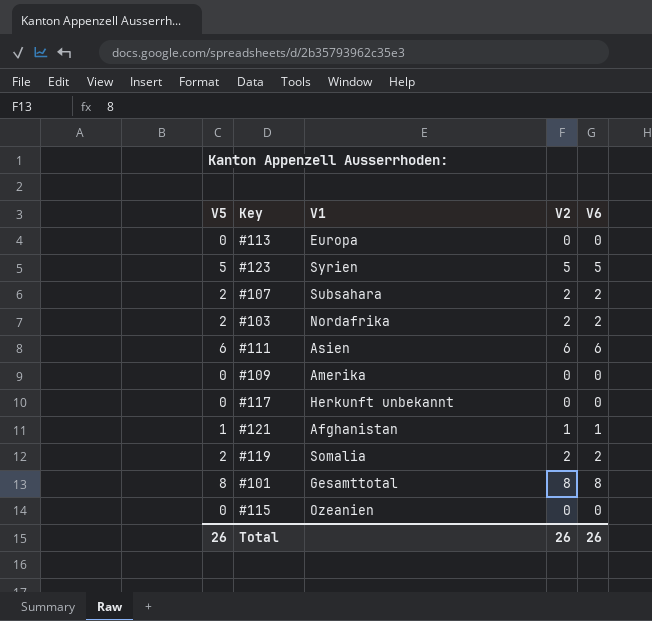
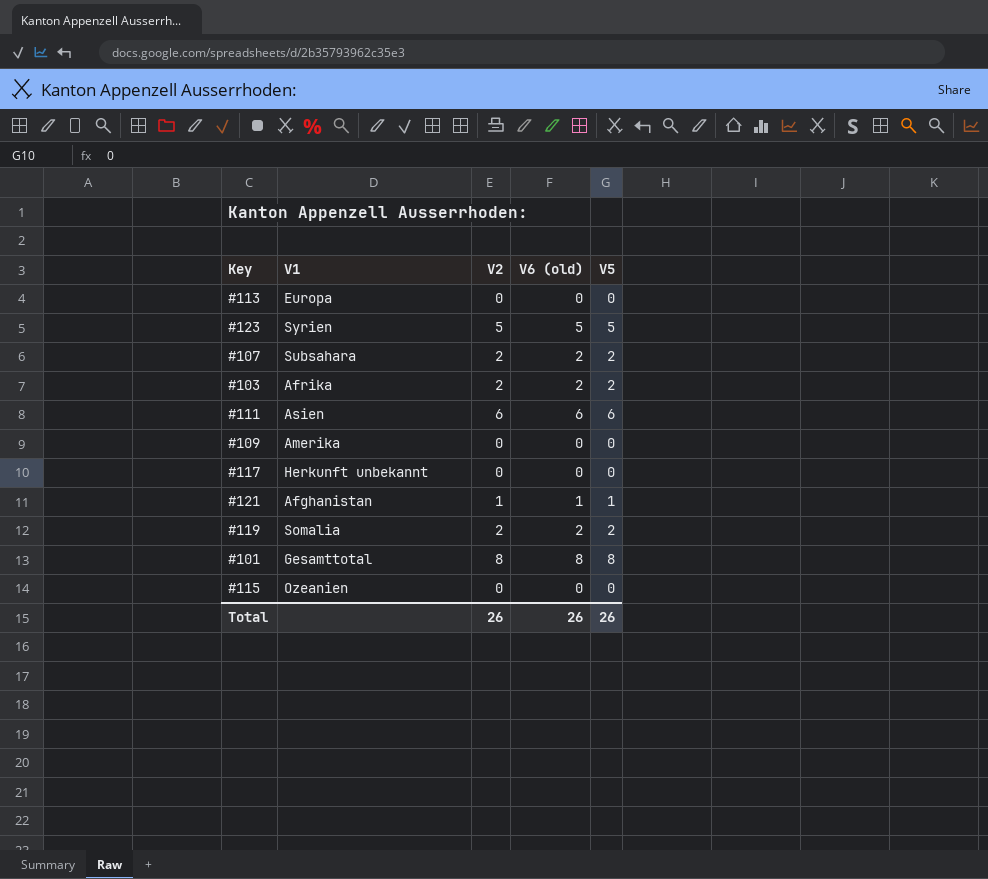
column name: V6 -> V6 (old)
column V5 | position: 1 -> 5
#103 | V1: Nordafrika -> Afrika

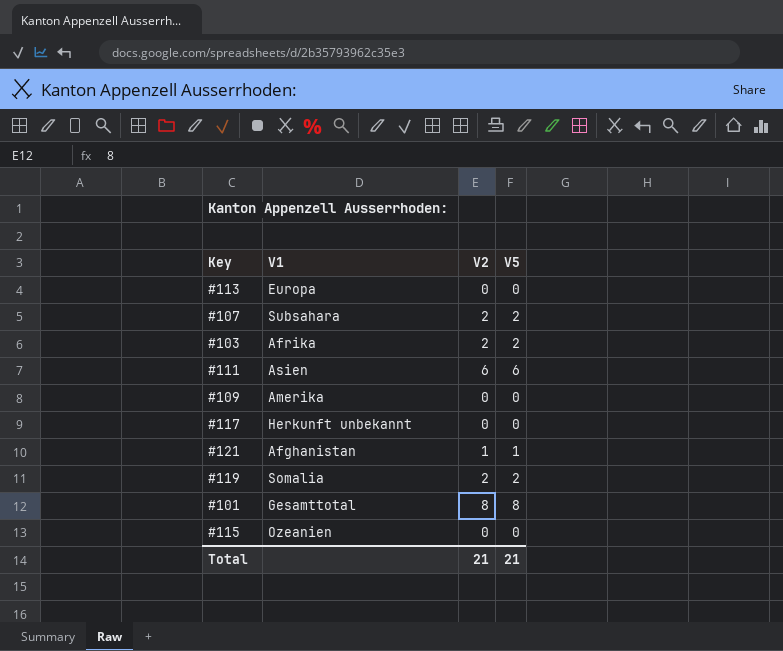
column V6 (old) | position: 4 -> none
row #123: Syrien | 5 | 5 | 5 -> none
Total | V2: 26 -> 21
Total | V5: 26 -> 21

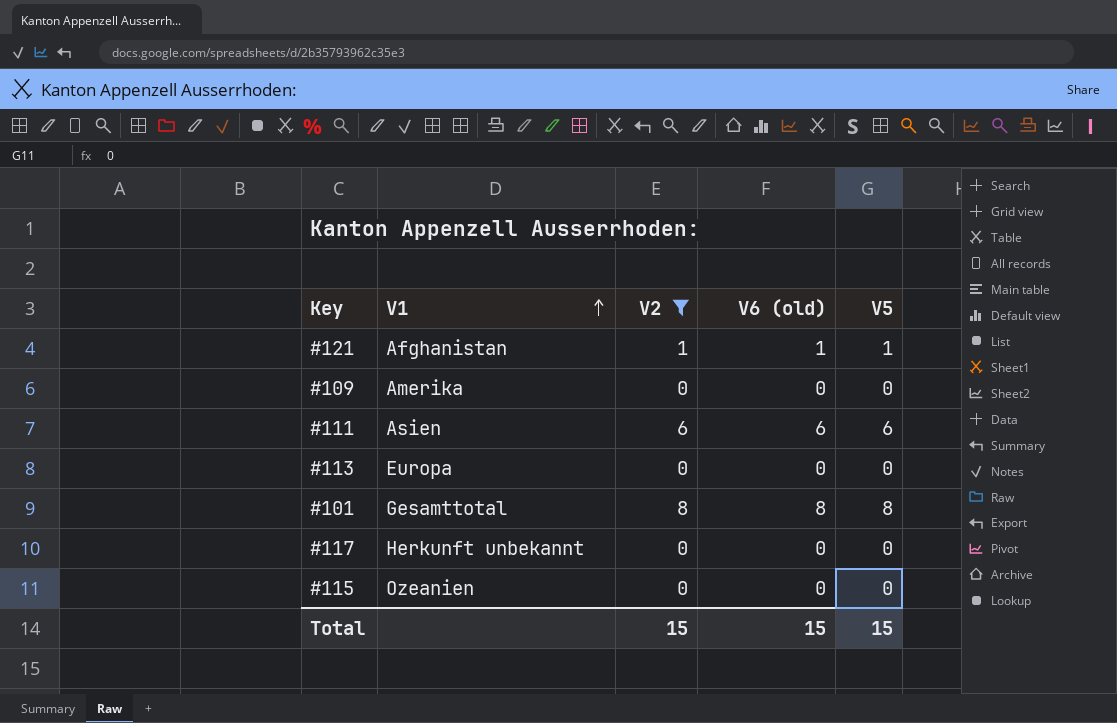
filter: none -> V2 != 2
row order: none -> V1 ascending
column V6 (old) | position: none -> 4
Total | V2: 21 -> 15
Total | V5: 21 -> 15

